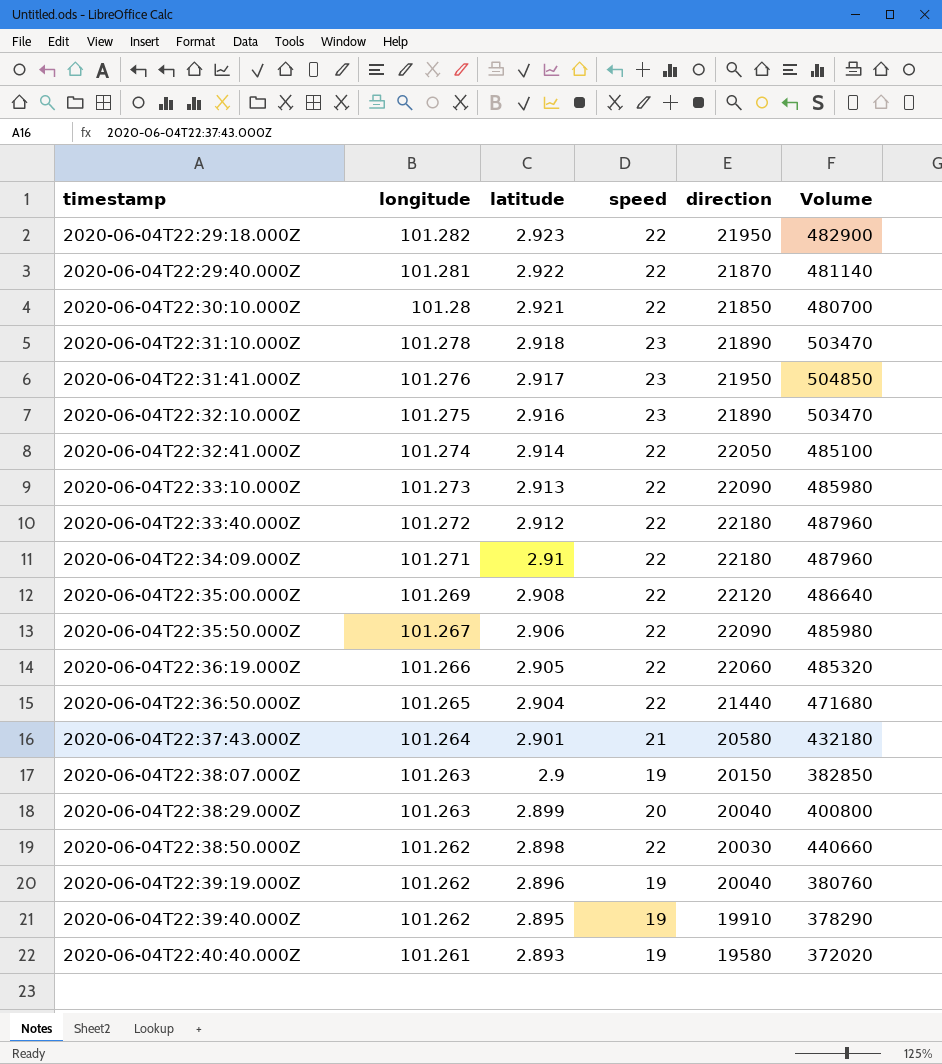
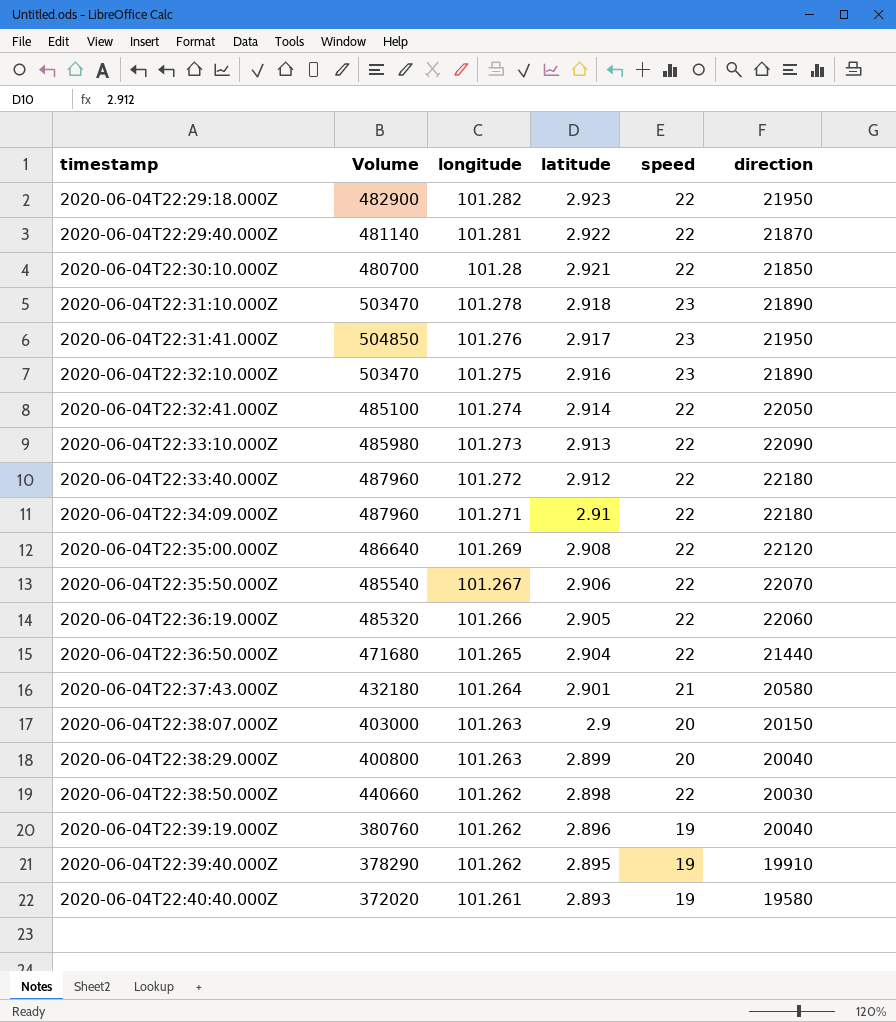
column Volume | position: 6 -> 2
2020-06-04T22:35:50.000Z | Volume: 485980 -> 485540
2020-06-04T22:35:50.000Z | direction: 22090 -> 22070
2020-06-04T22:38:07.000Z | Volume: 382850 -> 403000
2020-06-04T22:38:07.000Z | speed: 19 -> 20

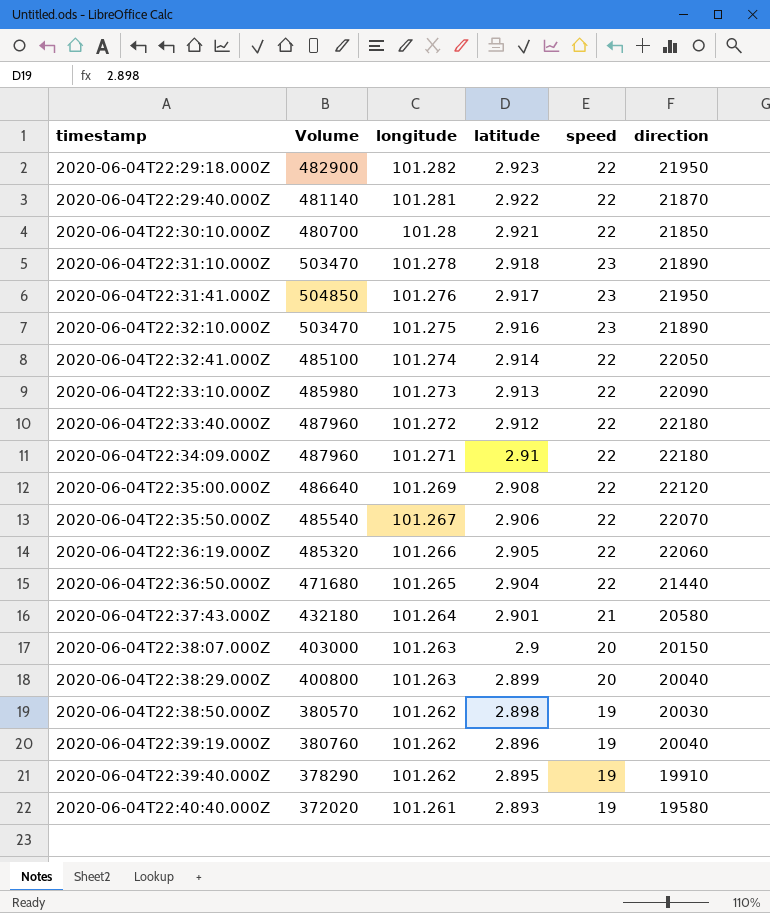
2020-06-04T22:38:50.000Z | Volume: 440660 -> 380570
2020-06-04T22:38:50.000Z | speed: 22 -> 19

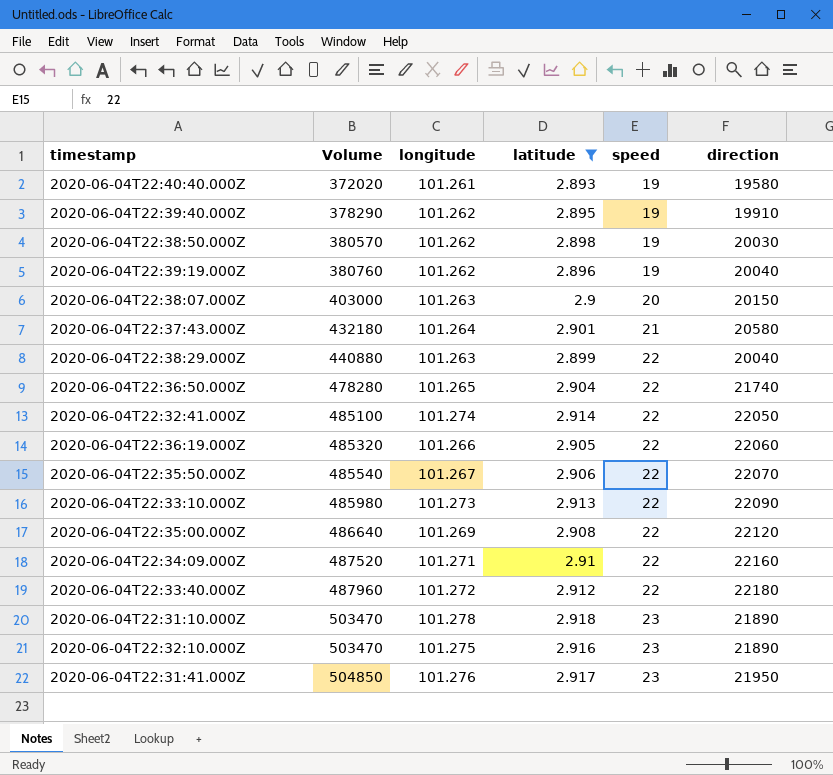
filter: none -> latitude <= 2.918
row order: timestamp ascending -> Volume ascending
2020-06-04T22:38:29.000Z | Volume: 400800 -> 440880
2020-06-04T22:38:29.000Z | speed: 20 -> 22
2020-06-04T22:36:50.000Z | Volume: 471680 -> 478280
2020-06-04T22:36:50.000Z | direction: 21440 -> 21740
2020-06-04T22:34:09.000Z | Volume: 487960 -> 487520
2020-06-04T22:34:09.000Z | direction: 22180 -> 22160

